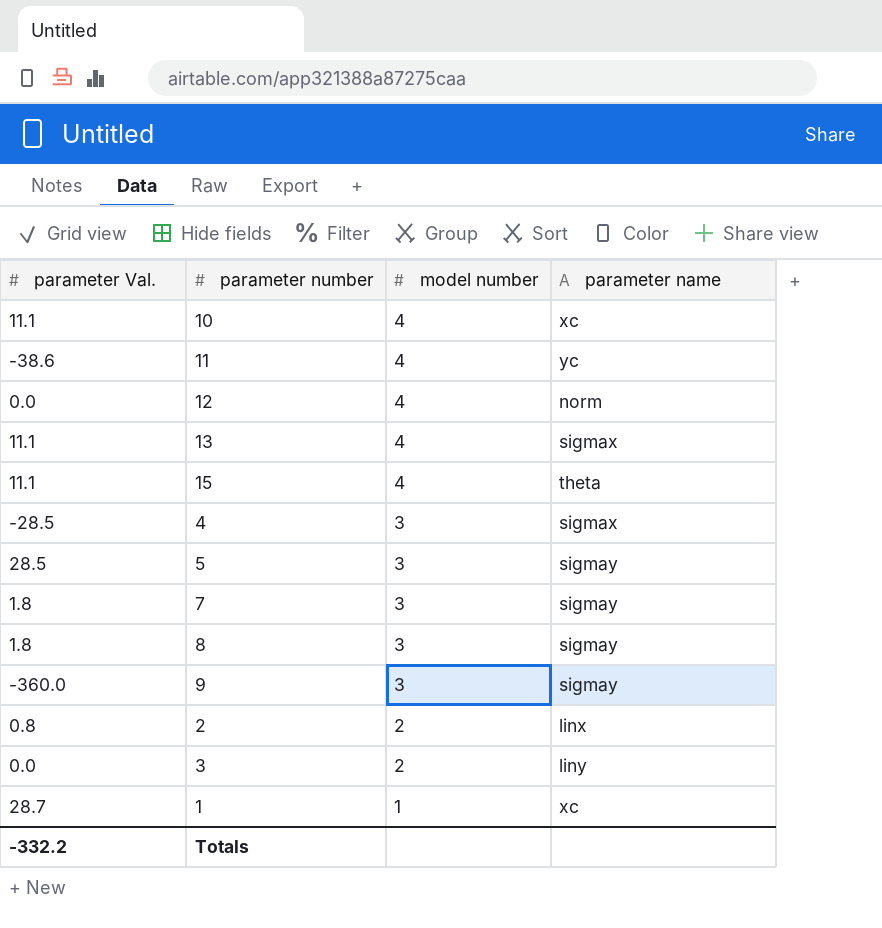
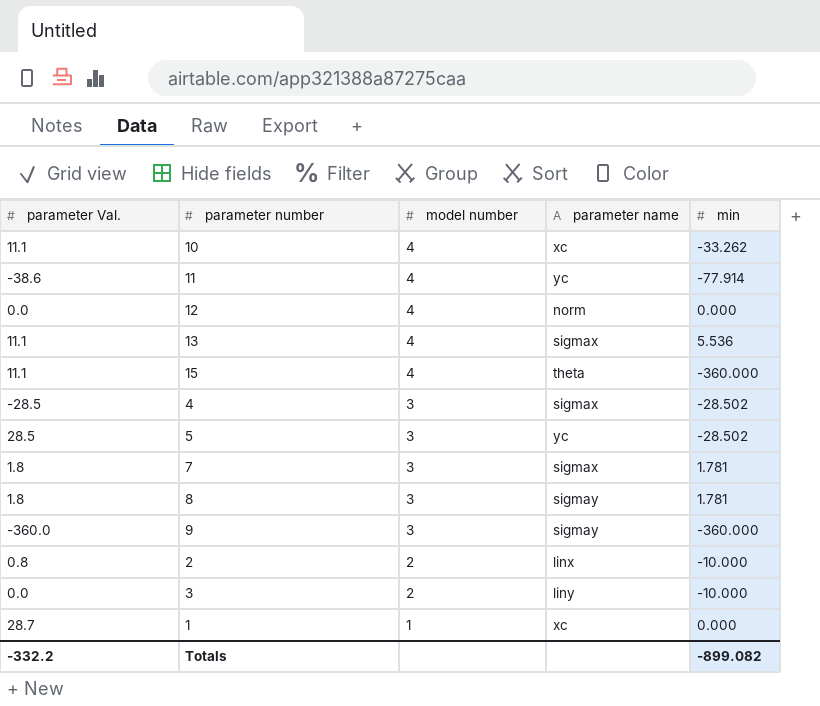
column min | position: none -> 5
5 | parameter name: sigmay -> yc
7 | parameter name: sigmay -> sigmax

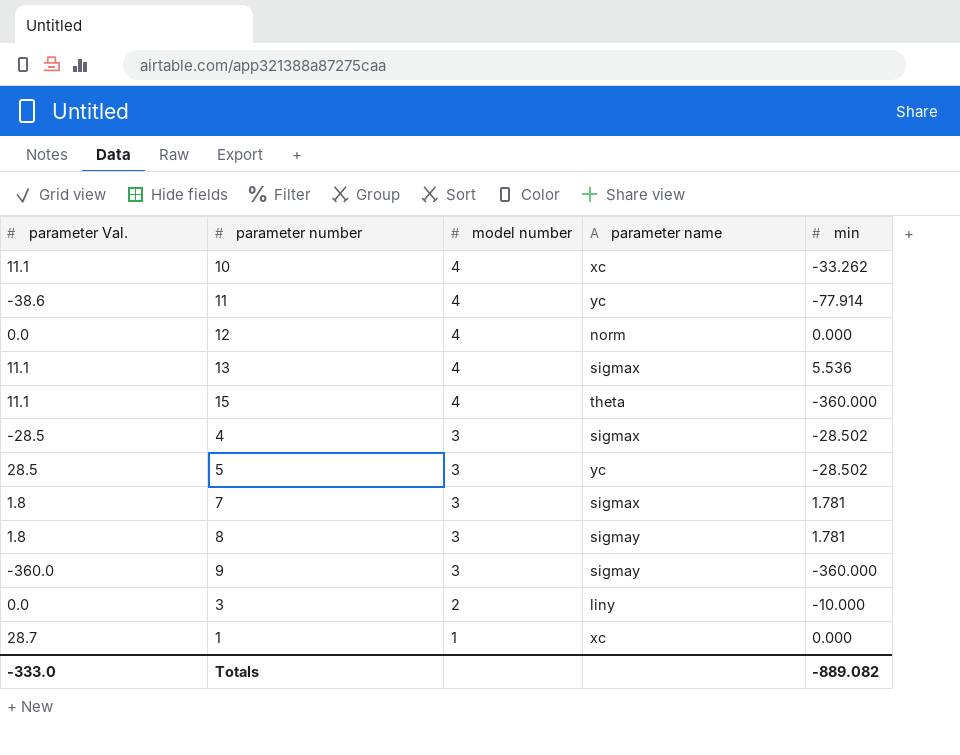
row 2: 0.8 | 2 | linx | -10.000 -> none
Totals | parameter Val.: -332.2 -> -333.0
Totals | min: -899.082 -> -889.082

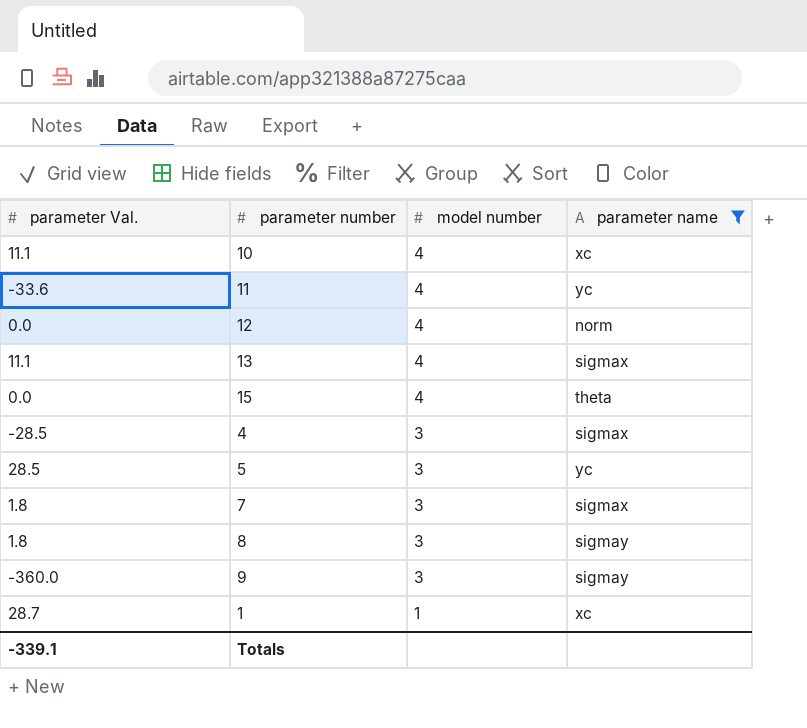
filter: none -> parameter name != liny
column min | position: 5 -> none
11 | parameter Val.: -38.6 -> -33.6
15 | parameter Val.: 11.1 -> 0.0
Totals | parameter Val.: -333.0 -> -339.1

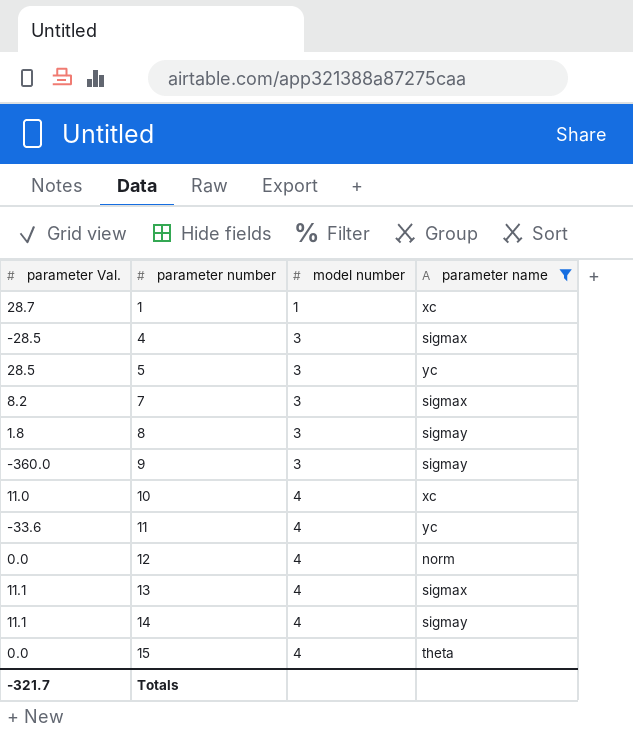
row order: model number descending -> parameter number ascending
7 | parameter Val.: 1.8 -> 8.2
10 | parameter Val.: 11.1 -> 11.0
row 14: none -> 11.1 | 4 | sigmay
Totals | parameter Val.: -339.1 -> -321.7

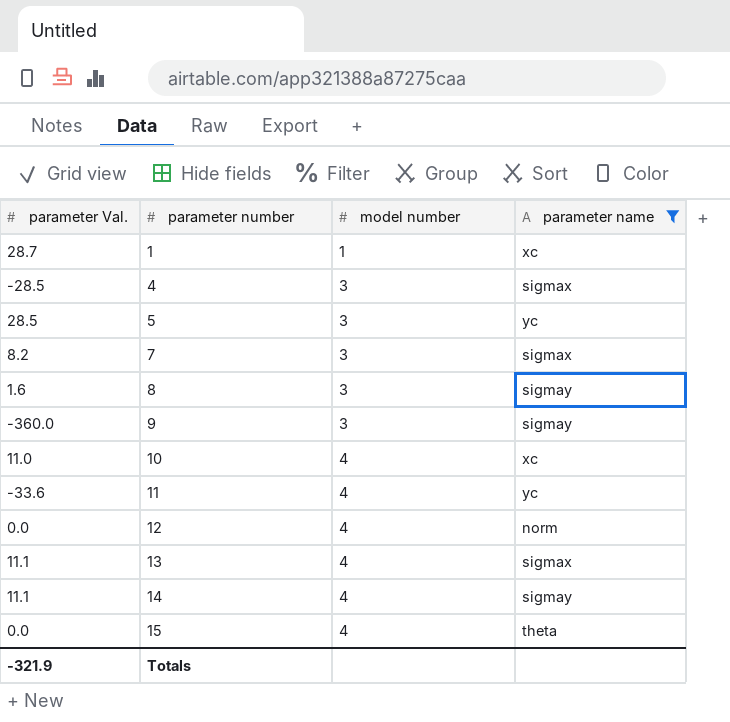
8 | parameter Val.: 1.8 -> 1.6
Totals | parameter Val.: -321.7 -> -321.9

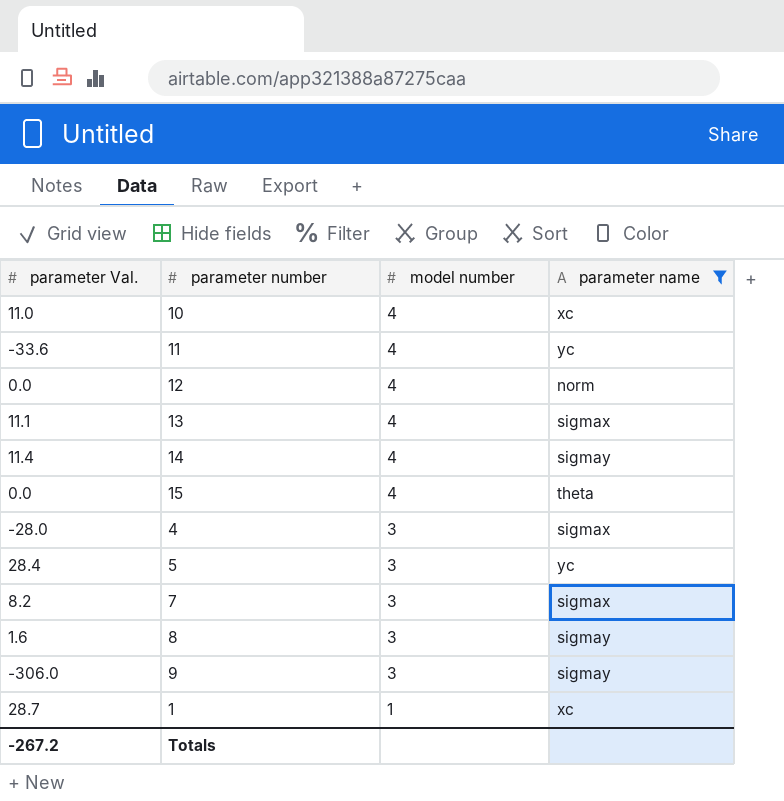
row order: parameter number ascending -> model number descending
14 | parameter Val.: 11.1 -> 11.4
4 | parameter Val.: -28.5 -> -28.0
5 | parameter Val.: 28.5 -> 28.4
9 | parameter Val.: -360.0 -> -306.0
Totals | parameter Val.: -321.9 -> -267.2

